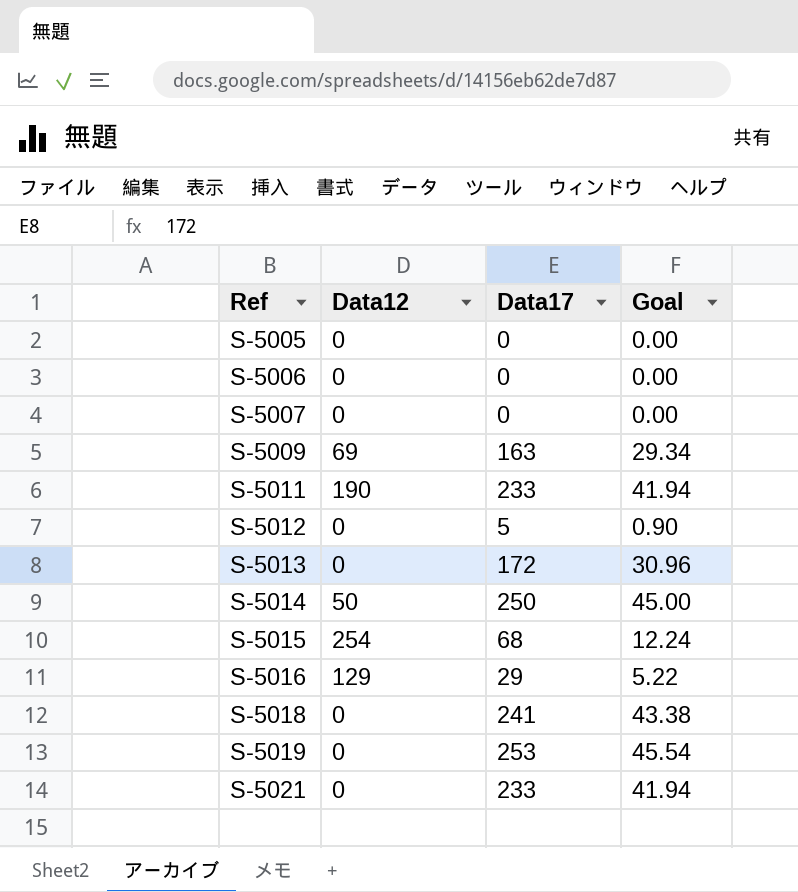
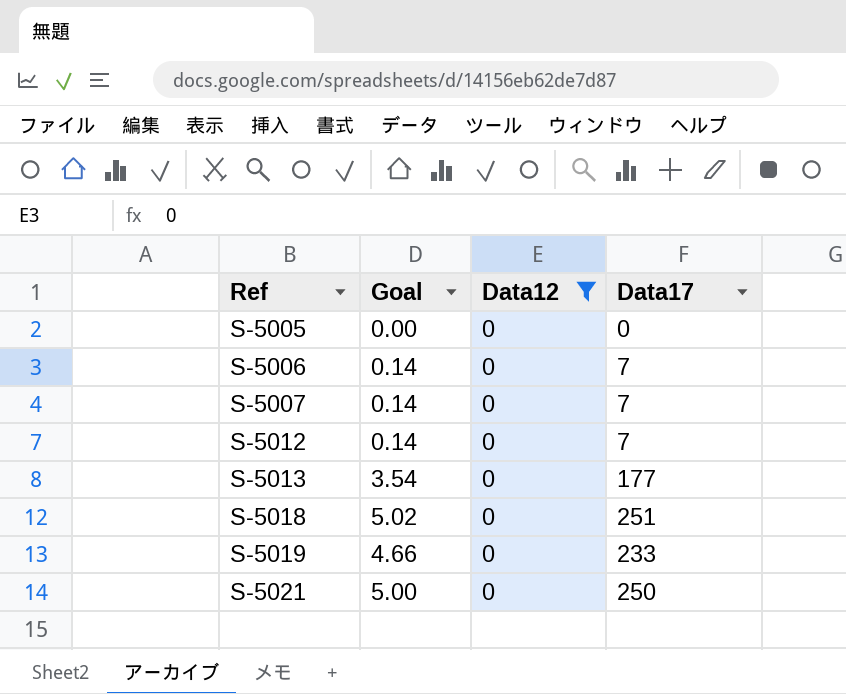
filter: none -> Data12 = 0
column Goal | formula: [Data17] * 0.18 -> [Data17] * 0.02
column Goal | position: 4 -> 2
S-5006 | Data17: 0 -> 7
S-5007 | Data17: 0 -> 7
S-5012 | Data17: 5 -> 7
S-5013 | Data17: 172 -> 177
S-5018 | Data17: 241 -> 251
S-5019 | Data17: 253 -> 233
S-5021 | Data17: 233 -> 250

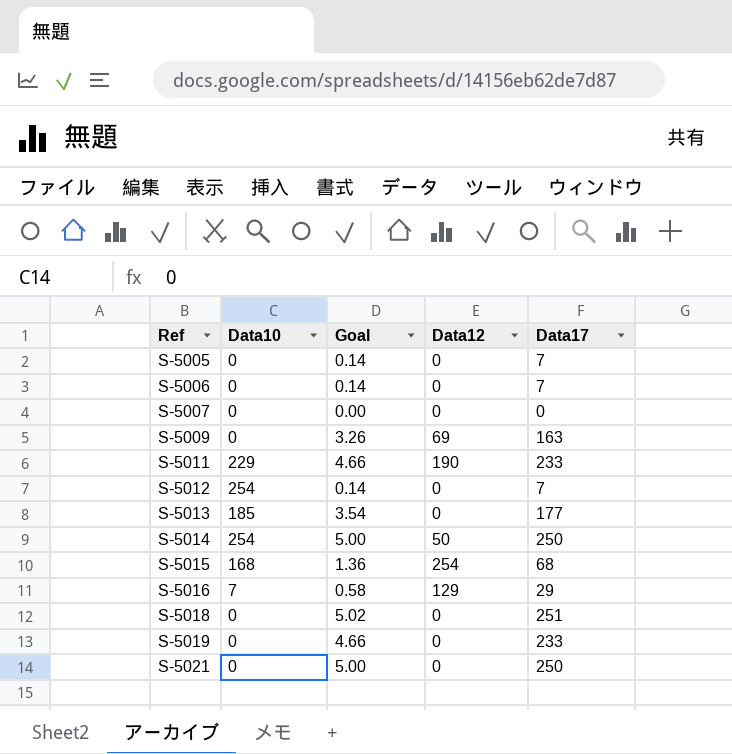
filter: Data12 = 0 -> none
column Data10 | position: none -> 2
S-5005 | Goal: 0.00 -> 0.14
S-5005 | Data17: 0 -> 7
S-5007 | Goal: 0.14 -> 0.00
S-5007 | Data17: 7 -> 0

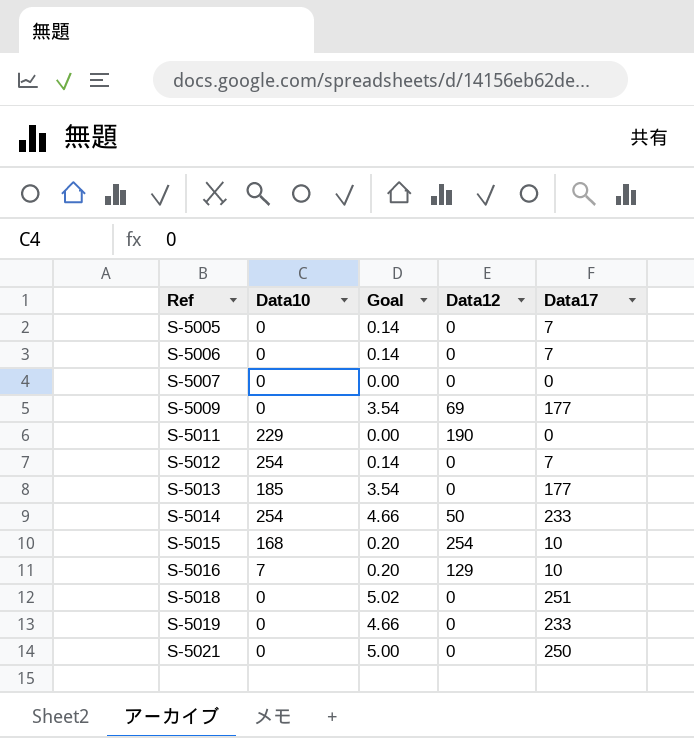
S-5009 | Goal: 3.26 -> 3.54
S-5009 | Data17: 163 -> 177
S-5011 | Goal: 4.66 -> 0.00
S-5011 | Data17: 233 -> 0
S-5014 | Goal: 5.00 -> 4.66
S-5014 | Data17: 250 -> 233
S-5015 | Goal: 1.36 -> 0.20
S-5015 | Data17: 68 -> 10
S-5016 | Goal: 0.58 -> 0.20
S-5016 | Data17: 29 -> 10

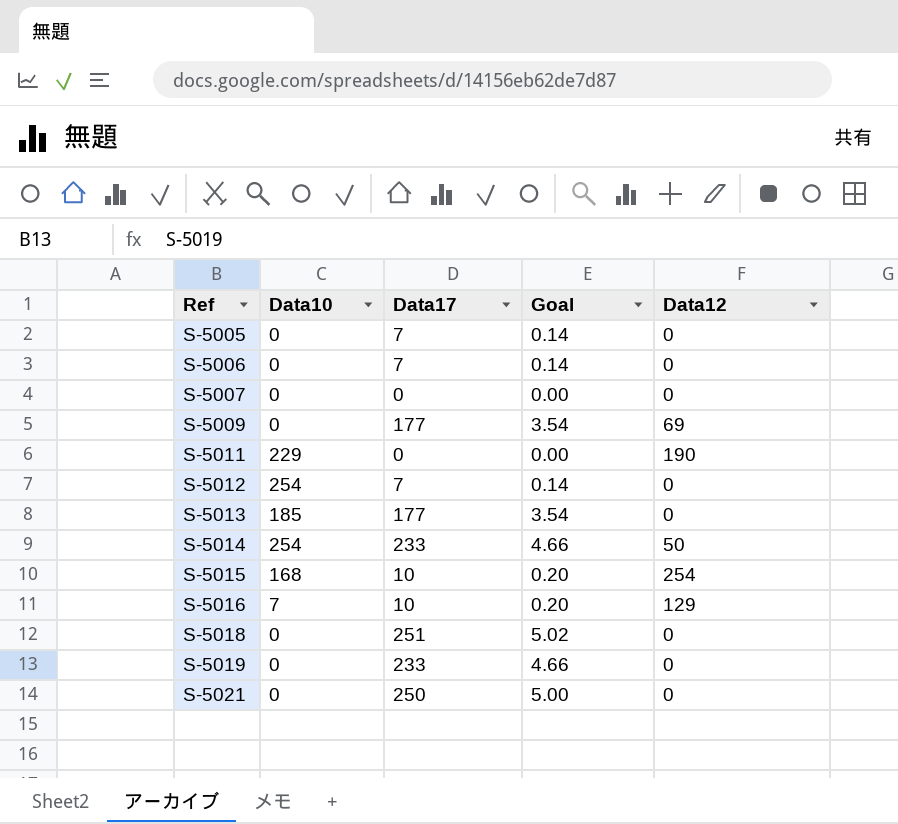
column Data17 | position: 5 -> 3

